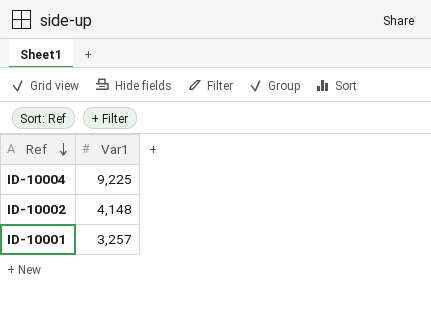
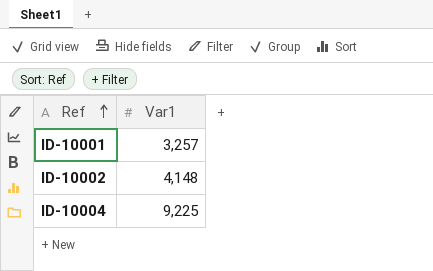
row order: Ref descending -> Ref ascending

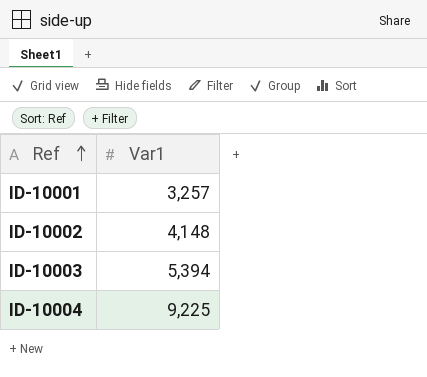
row ID-10003: none -> 5,394

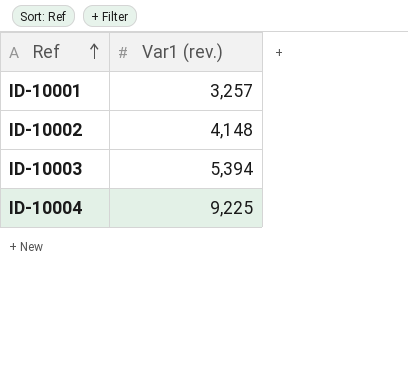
column name: Var1 -> Var1 (rev.)

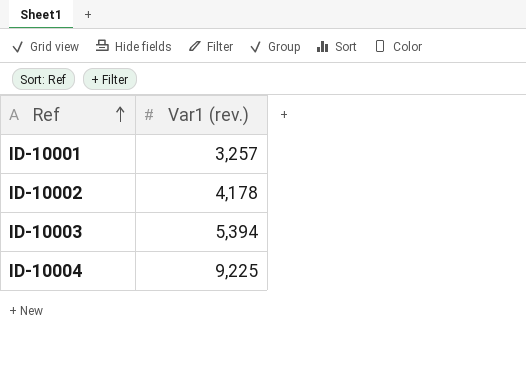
ID-10002 | Var1 (rev.): 4,148 -> 4,178

